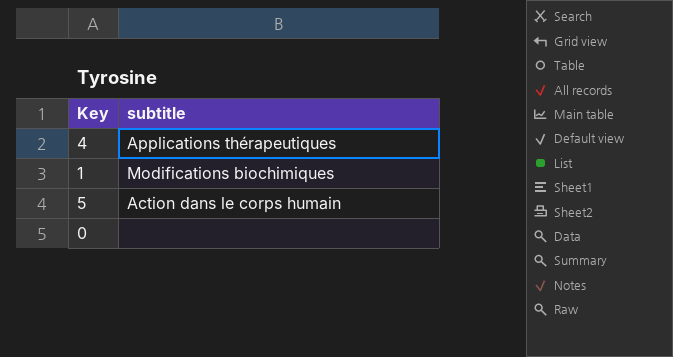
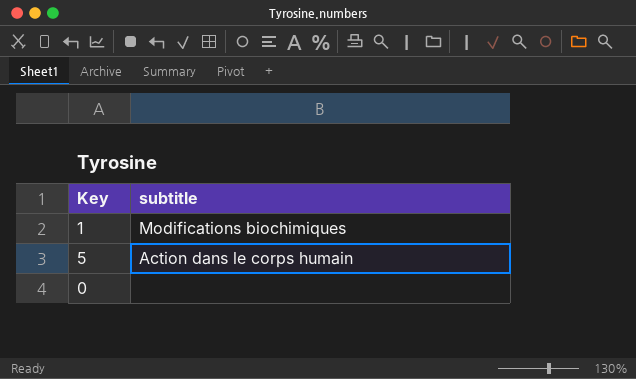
row 4: Applications thérapeutiques -> none

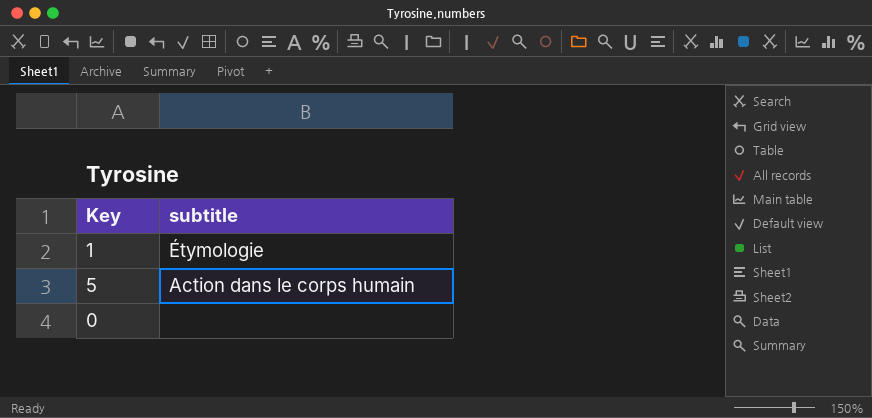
1 | subtitle: Modifications biochimiques -> Étymologie

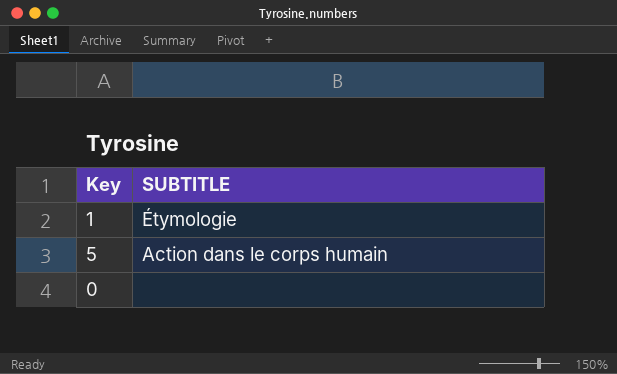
column name: subtitle -> SUBTITLE

